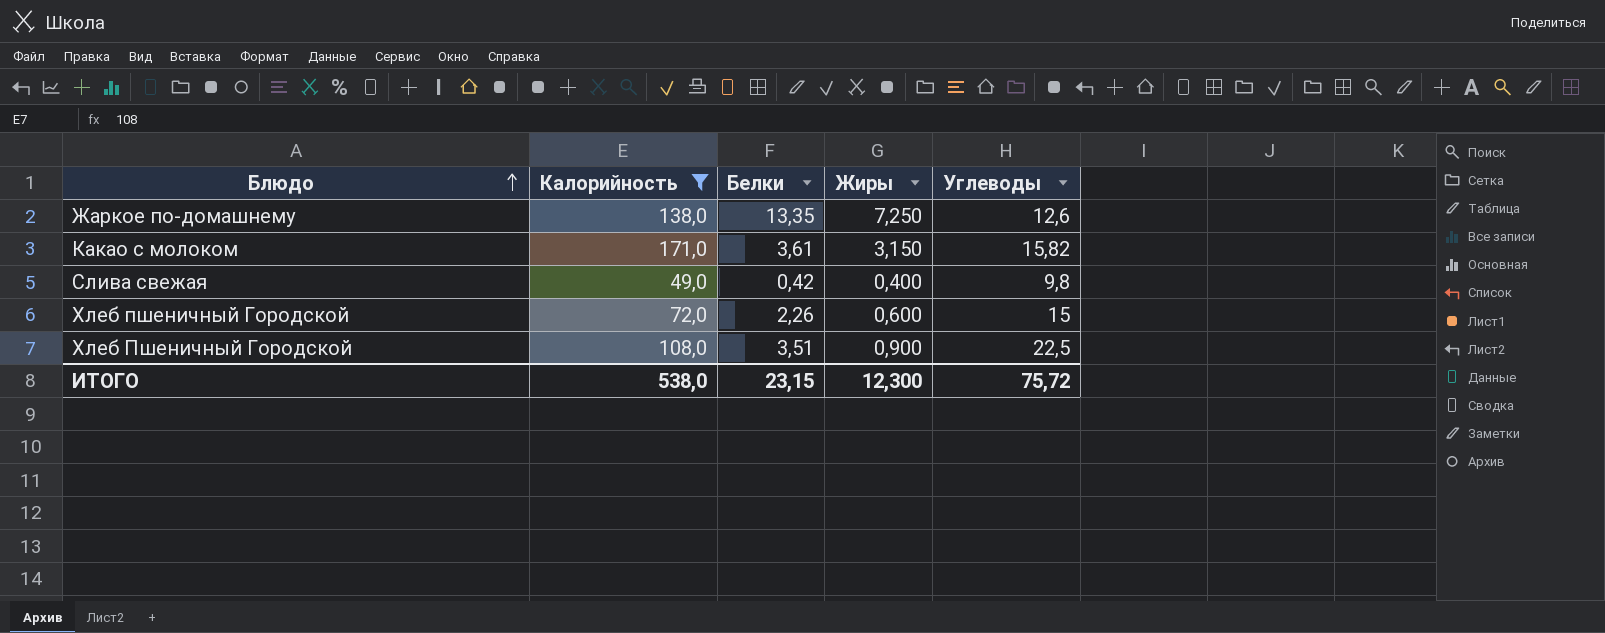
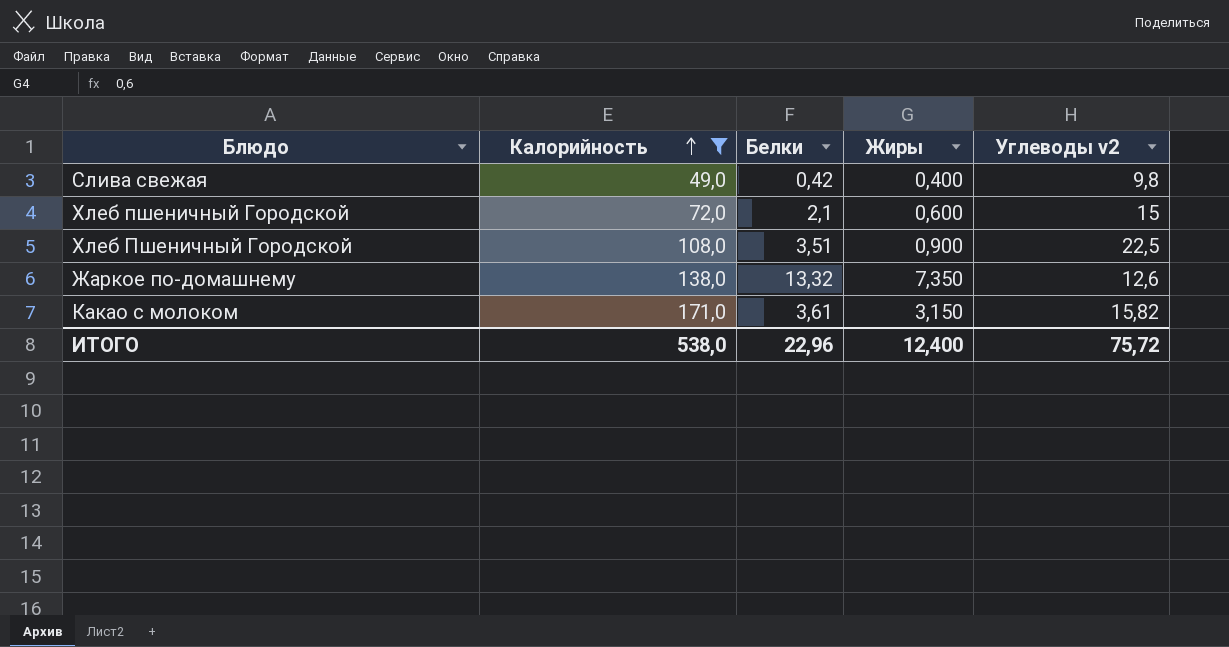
row order: Блюдо ascending -> Калорийность ascending
column name: Углеводы -> Углеводы v2
Хлеб пшеничный Городской | Белки: 2,26 -> 2,1
Жаркое по-домашнему | Белки: 13,35 -> 13,32
Жаркое по-домашнему | Жиры: 7,250 -> 7,350
ИТОГО | Белки: 23,15 -> 22,96
ИТОГО | Жиры: 12,300 -> 12,400

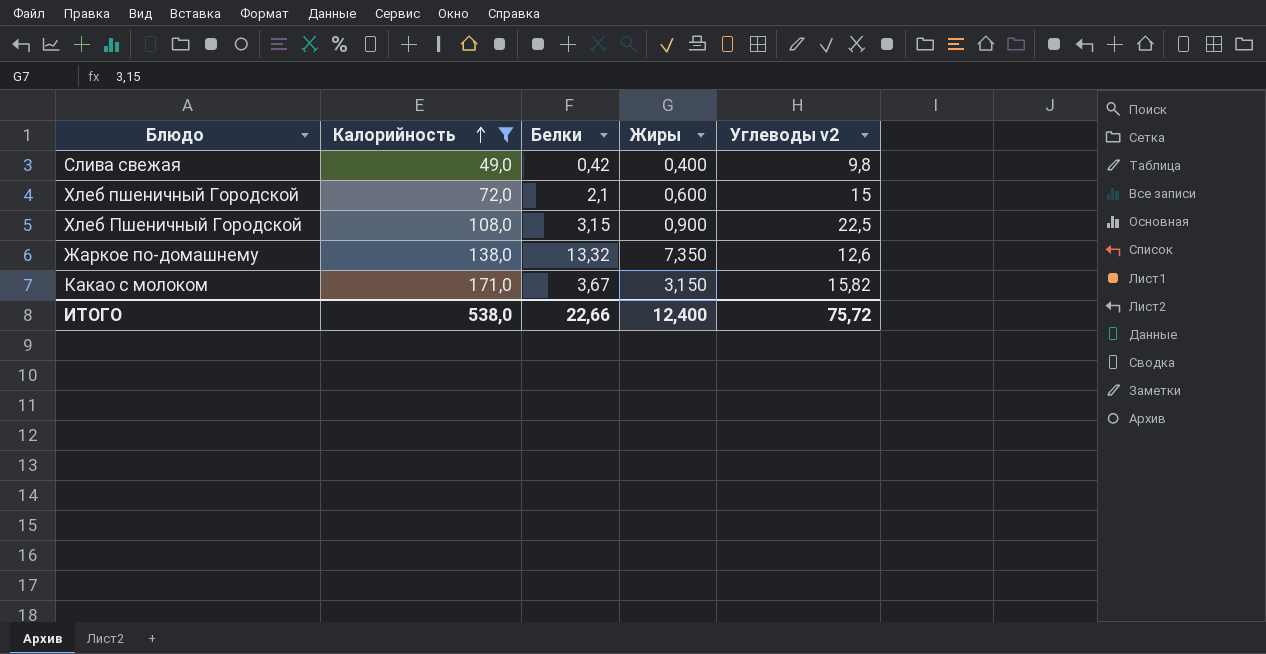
Хлеб Пшеничный Городской | Белки: 3,51 -> 3,15
Какао с молоком | Белки: 3,61 -> 3,67
ИТОГО | Белки: 22,96 -> 22,66

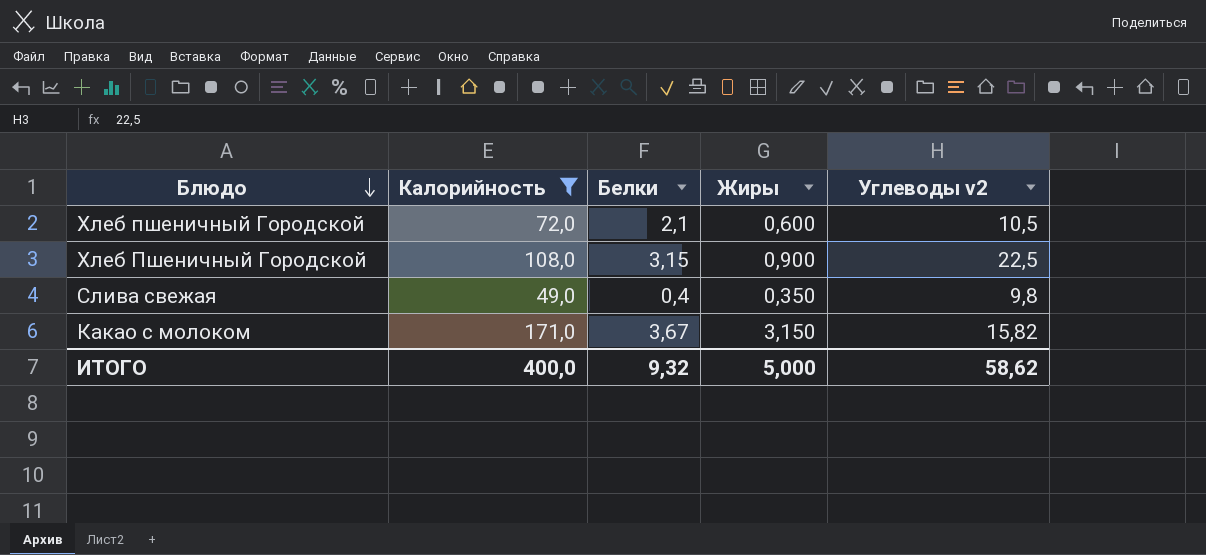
row order: Калорийность ascending -> Блюдо descending
row Жаркое по-домашнему: 138,0 | 13,32 | 7,350 | 12,6 -> none
Хлеб пшеничный Городской | Углеводы v2: 15 -> 10,5
Слива свежая | Белки: 0,42 -> 0,4
Слива свежая | Жиры: 0,400 -> 0,350
ИТОГО | Калорийность: 538,0 -> 400,0
ИТОГО | Белки: 22,66 -> 9,32
ИТОГО | Жиры: 12,400 -> 5,000
ИТОГО | Углеводы v2: 75,72 -> 58,62

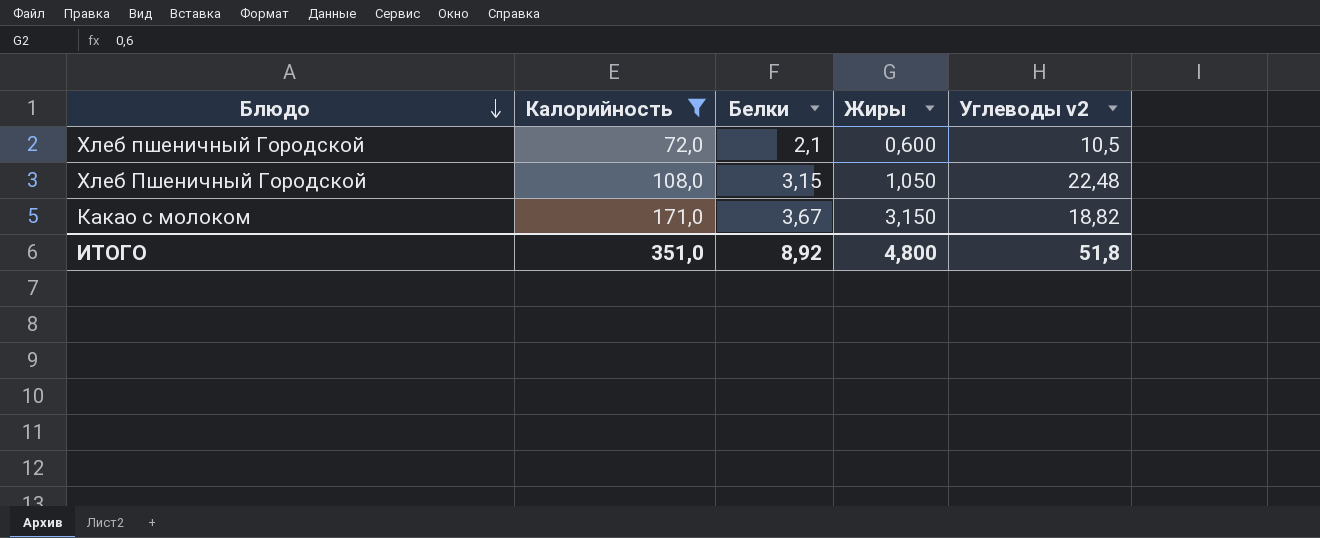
row Слива свежая: 49,0 | 0,4 | 0,350 | 9,8 -> none
Хлеб Пшеничный Городской | Жиры: 0,900 -> 1,050
Хлеб Пшеничный Городской | Углеводы v2: 22,5 -> 22,48
Какао с молоком | Углеводы v2: 15,82 -> 18,82
ИТОГО | Калорийность: 400,0 -> 351,0
ИТОГО | Белки: 9,32 -> 8,92
ИТОГО | Жиры: 5,000 -> 4,800
ИТОГО | Углеводы v2: 58,62 -> 51,8

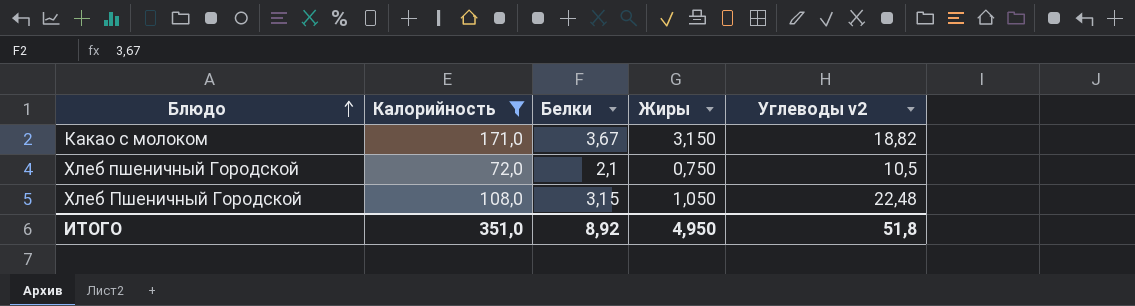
row order: Блюдо descending -> Блюдо ascending
Хлеб пшеничный Городской | Жиры: 0,600 -> 0,750
ИТОГО | Жиры: 4,800 -> 4,950

